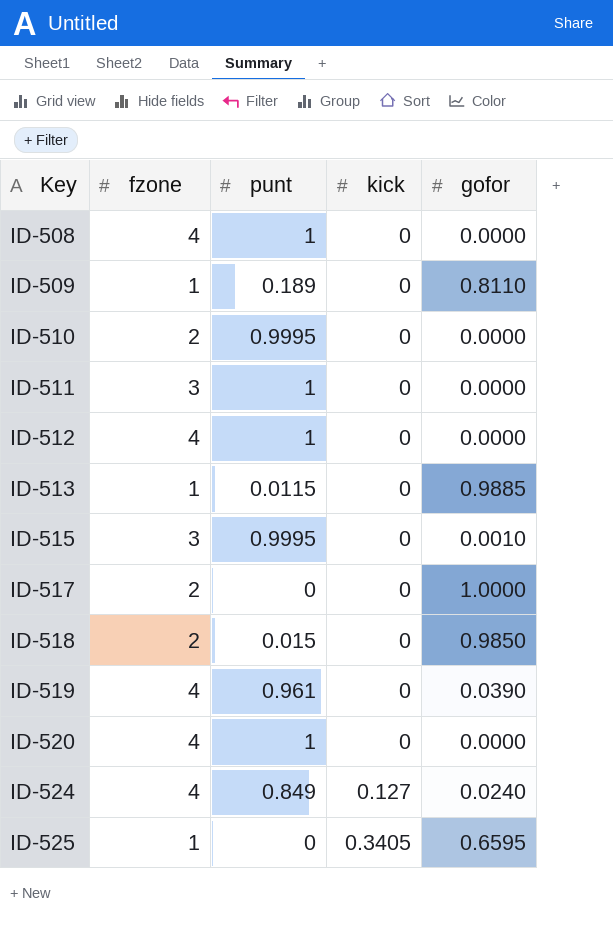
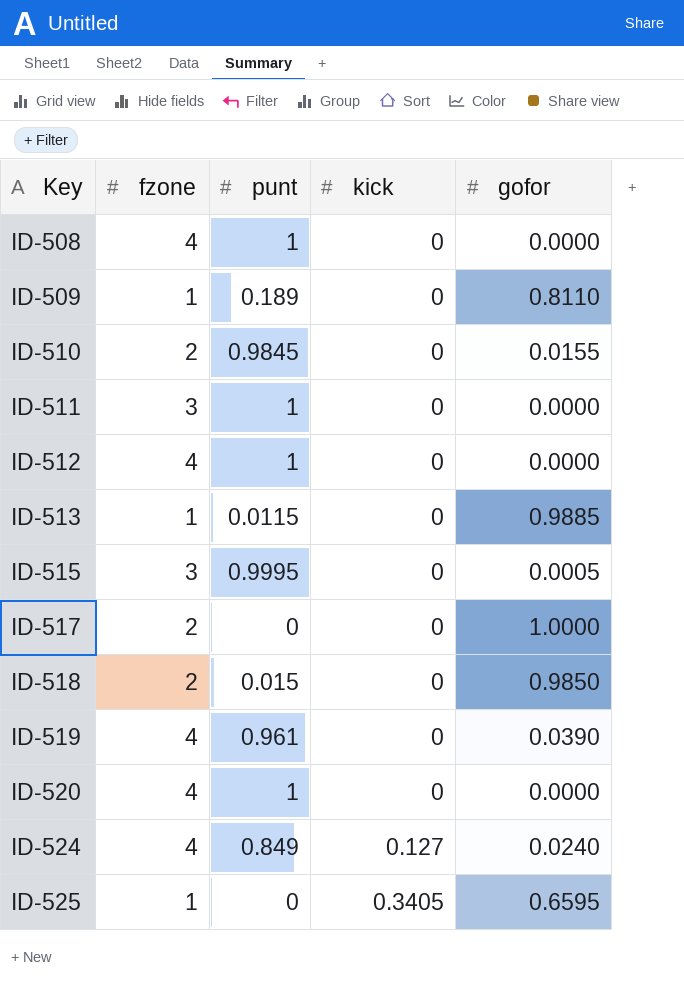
ID-510 | punt: 0.9995 -> 0.9845
ID-510 | gofor: 0.0000 -> 0.0155
ID-515 | gofor: 0.0010 -> 0.0005

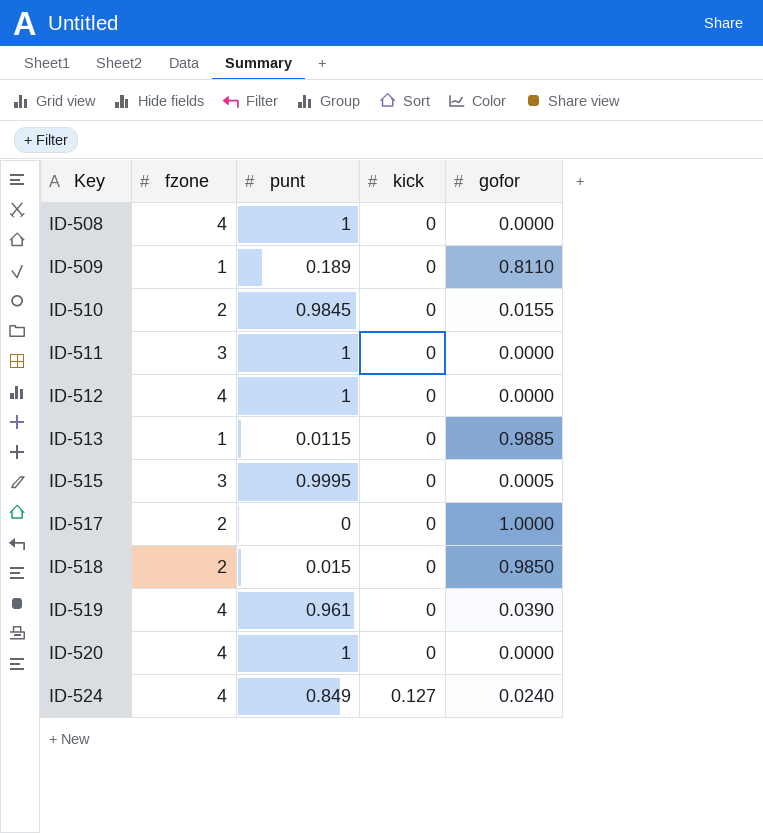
row ID-525: 1 | 0 | 0.3405 | 0.6595 -> none

